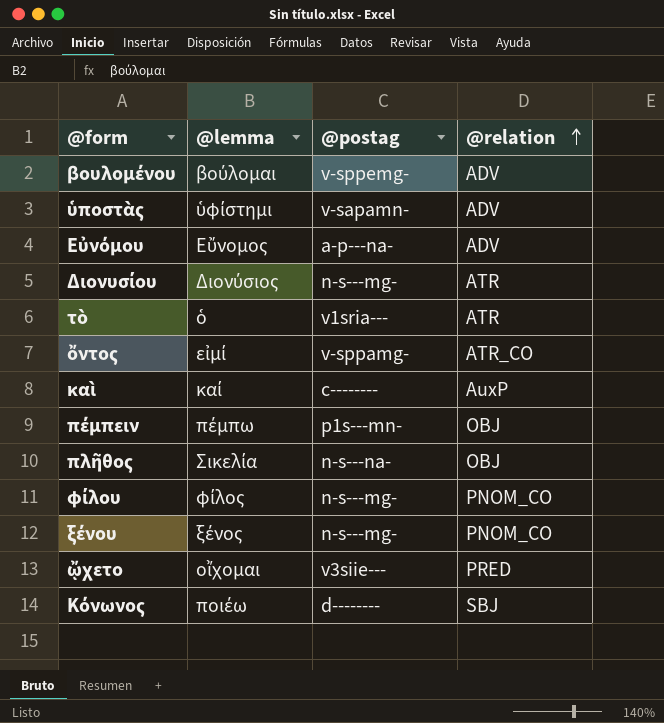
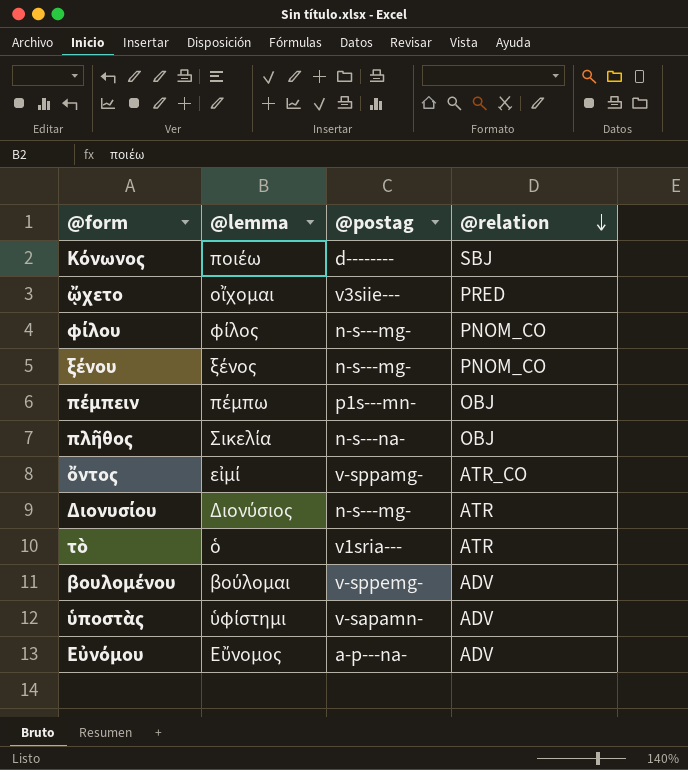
row order: @relation ascending -> @relation descending
row καὶ: καί | c-------- | AuxP -> none

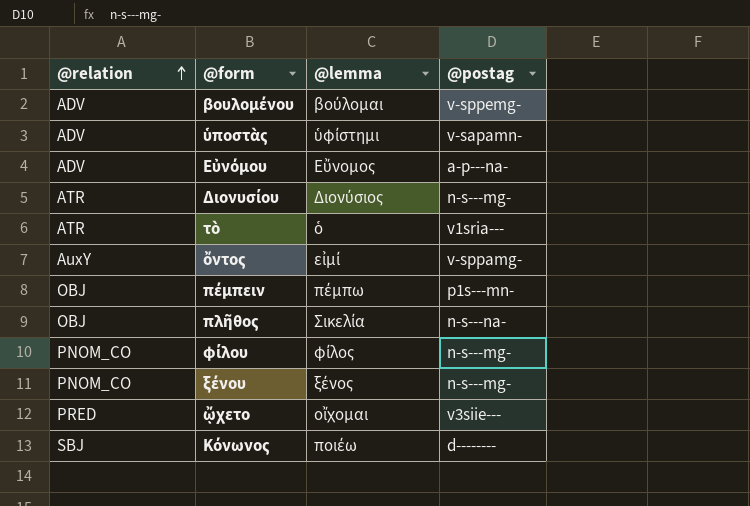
row order: @relation descending -> @relation ascending
column @relation | position: 4 -> 1
ὄντος | @relation: ATR_CO -> AuxY

